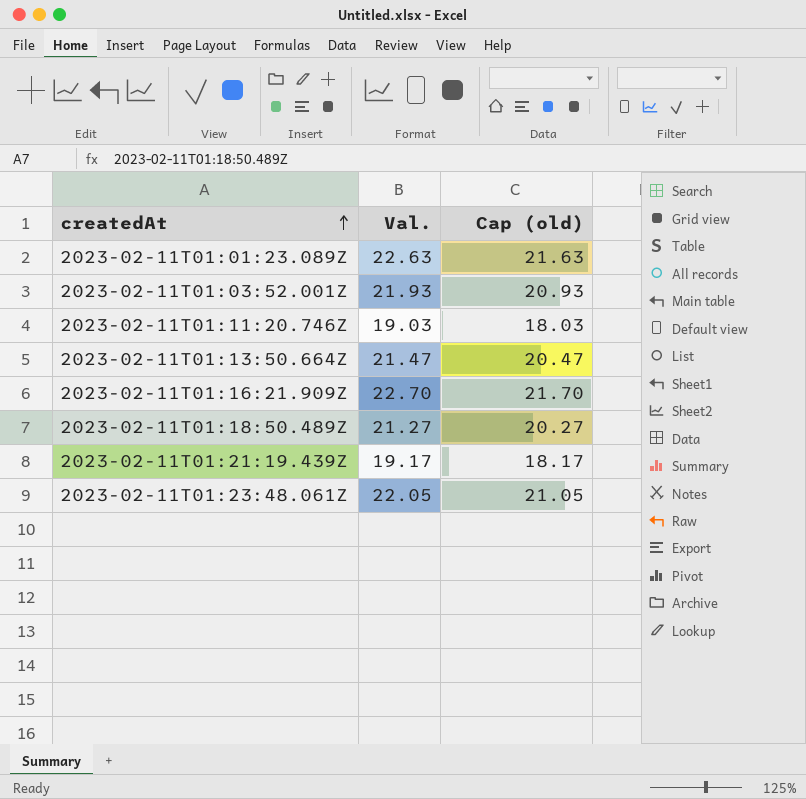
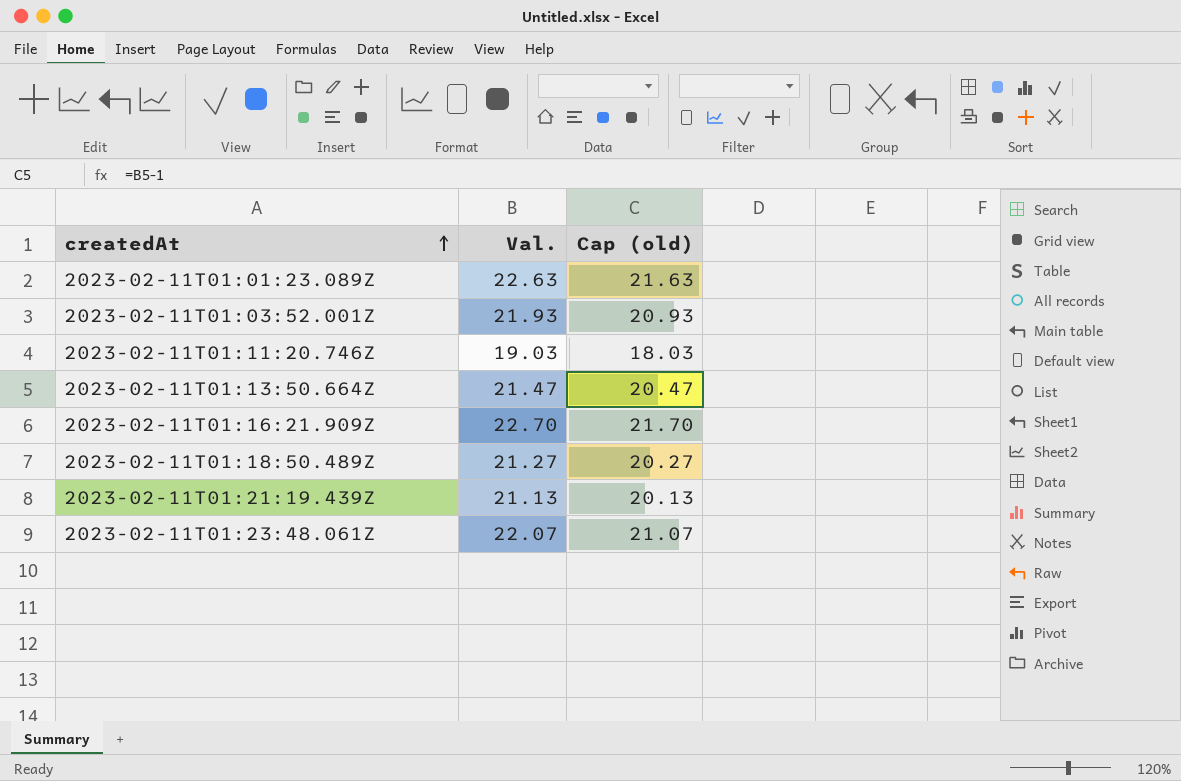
2023-02-11T01:21:19.439Z | Val.: 19.17 -> 21.13
2023-02-11T01:21:19.439Z | Cap (old): 18.17 -> 20.13
2023-02-11T01:23:48.061Z | Val.: 22.05 -> 22.07
2023-02-11T01:23:48.061Z | Cap (old): 21.05 -> 21.07

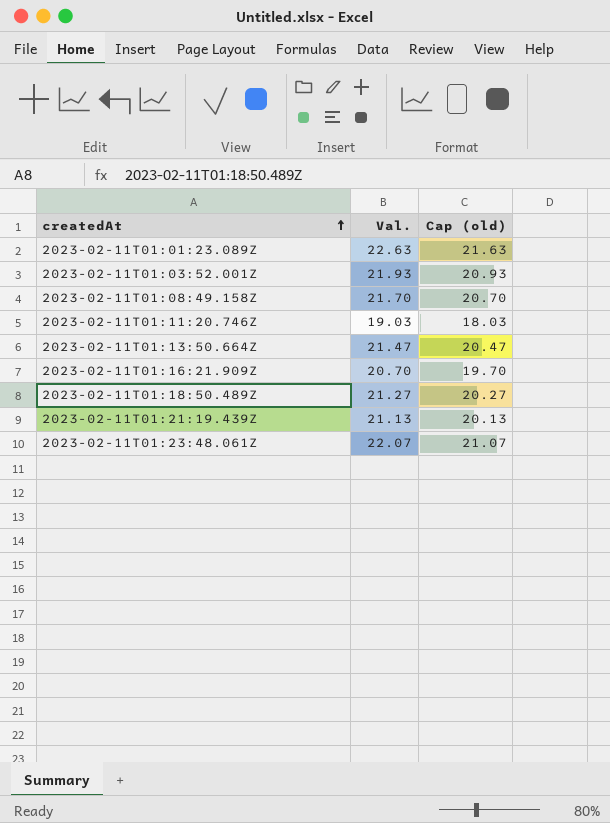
row 2023-02-11T01:08:49.158Z: none -> 21.70 | 20.70
2023-02-11T01:16:21.909Z | Val.: 22.70 -> 20.70
2023-02-11T01:16:21.909Z | Cap (old): 21.70 -> 19.70

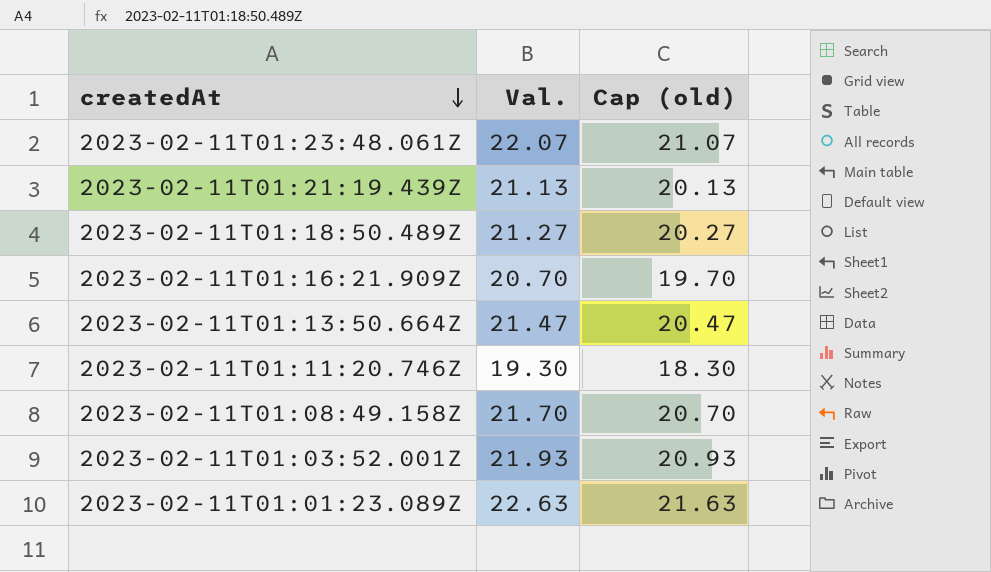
row order: createdAt ascending -> createdAt descending
2023-02-11T01:11:20.746Z | Val.: 19.03 -> 19.30
2023-02-11T01:11:20.746Z | Cap (old): 18.03 -> 18.30

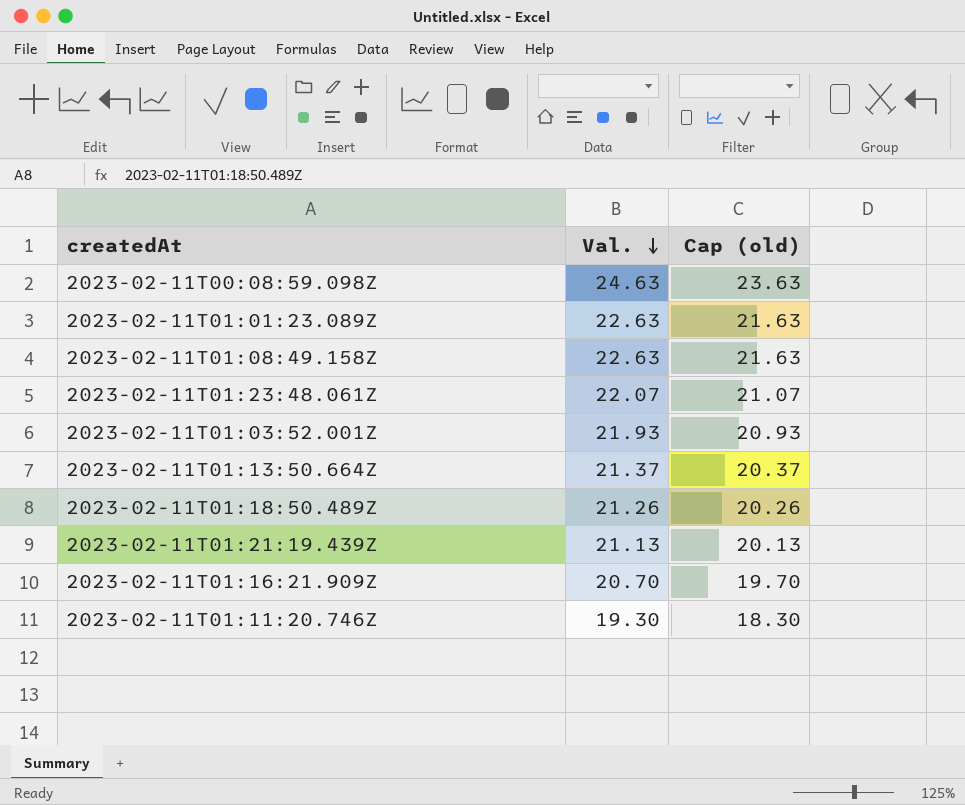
row order: createdAt descending -> Val. descending
row 2023-02-11T00:08:59.098Z: none -> 24.63 | 23.63
2023-02-11T01:08:49.158Z | Val.: 21.70 -> 22.63
2023-02-11T01:08:49.158Z | Cap (old): 20.70 -> 21.63
2023-02-11T01:13:50.664Z | Val.: 21.47 -> 21.37
2023-02-11T01:13:50.664Z | Cap (old): 20.47 -> 20.37
2023-02-11T01:18:50.489Z | Val.: 21.27 -> 21.26
2023-02-11T01:18:50.489Z | Cap (old): 20.27 -> 20.26

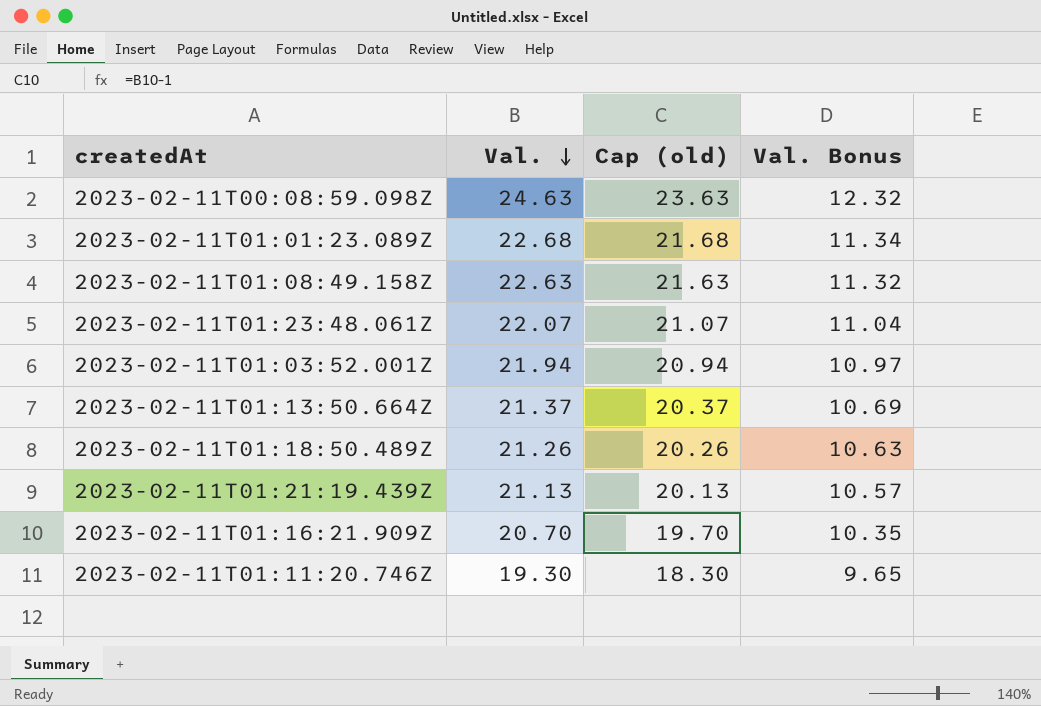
column Val. Bonus | formula: none -> [Val.] * 0.5
2023-02-11T01:01:23.089Z | Val.: 22.63 -> 22.68
2023-02-11T01:01:23.089Z | Cap (old): 21.63 -> 21.68
2023-02-11T01:03:52.001Z | Val.: 21.93 -> 21.94
2023-02-11T01:03:52.001Z | Cap (old): 20.93 -> 20.94

